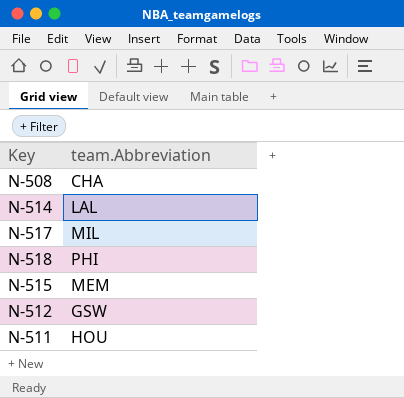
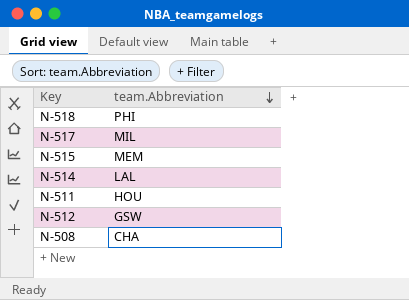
row order: none -> team.Abbreviation descending

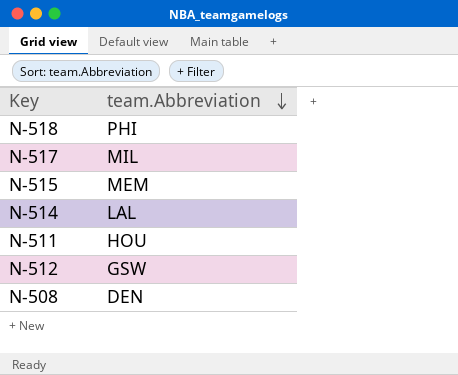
N-508 | team.Abbreviation: CHA -> DEN

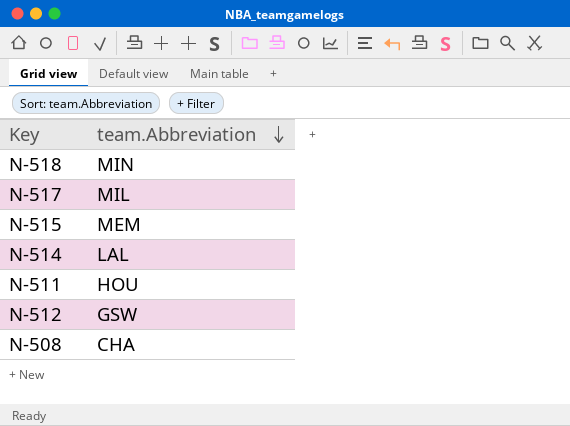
N-518 | team.Abbreviation: PHI -> MIN
N-508 | team.Abbreviation: DEN -> CHA

